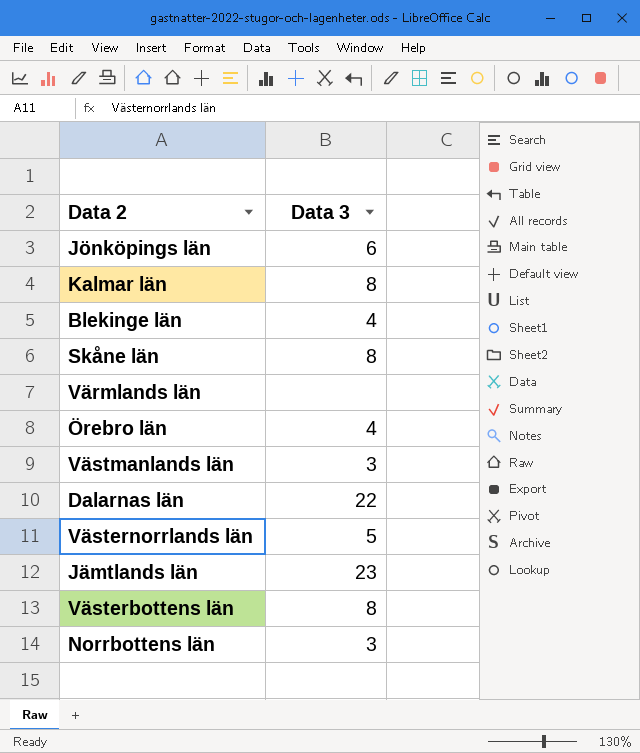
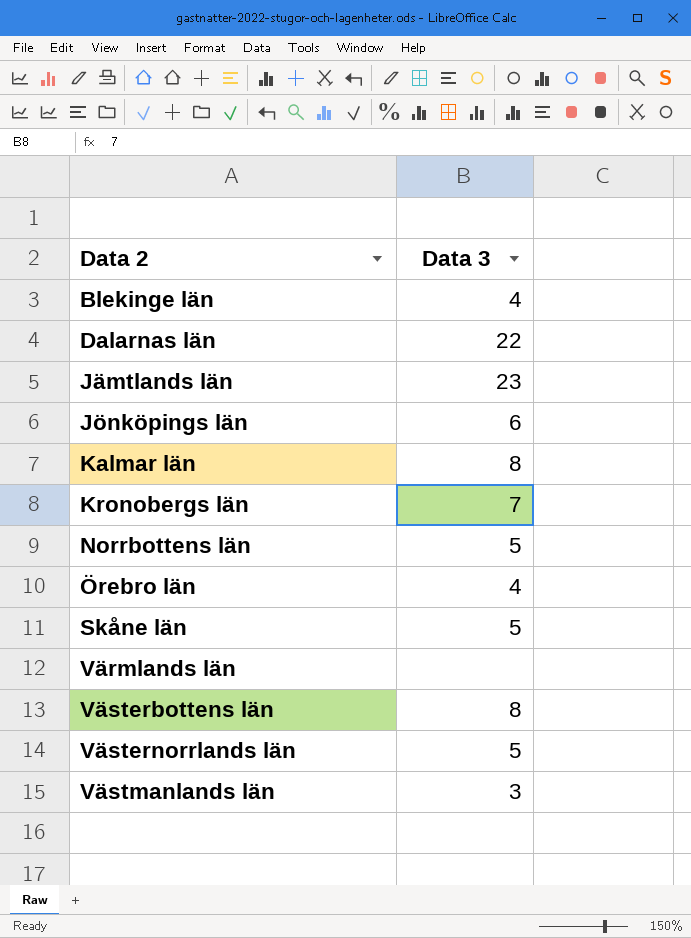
row order: none -> Data 2 ascending
row Kronobergs län: none -> 7
Norrbottens län | Data 3: 3 -> 5
Skåne län | Data 3: 8 -> 5

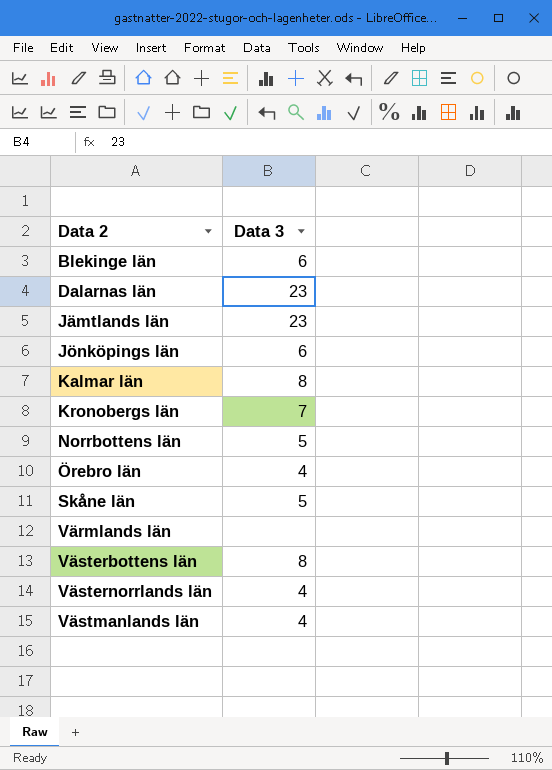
Blekinge län | Data 3: 4 -> 6
Dalarnas län | Data 3: 22 -> 23
Västernorrlands län | Data 3: 5 -> 4
Västmanlands län | Data 3: 3 -> 4

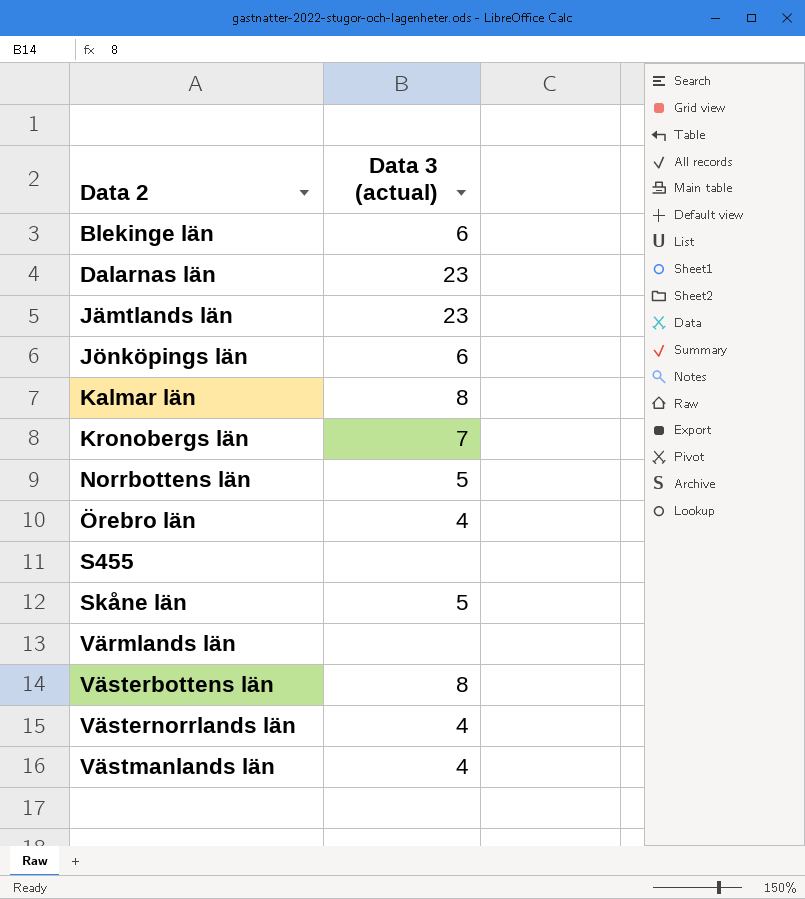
column name: Data 3 -> Data 3 (actual)
row S455: none -> none

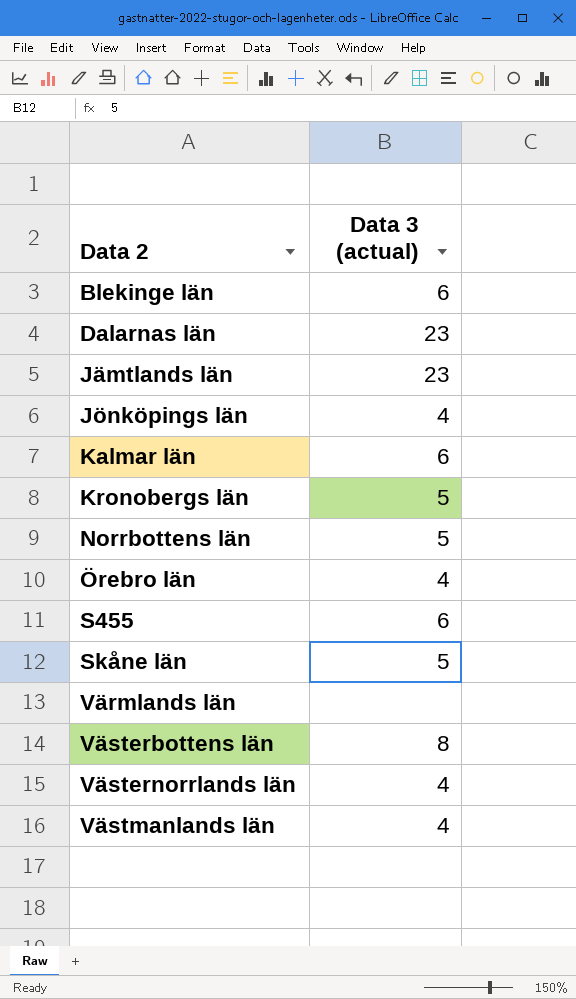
Jönköpings län | Data 3 (actual): 6 -> 4
Kalmar län | Data 3 (actual): 8 -> 6
Kronobergs län | Data 3 (actual): 7 -> 5
S455 | Data 3 (actual): none -> 6

